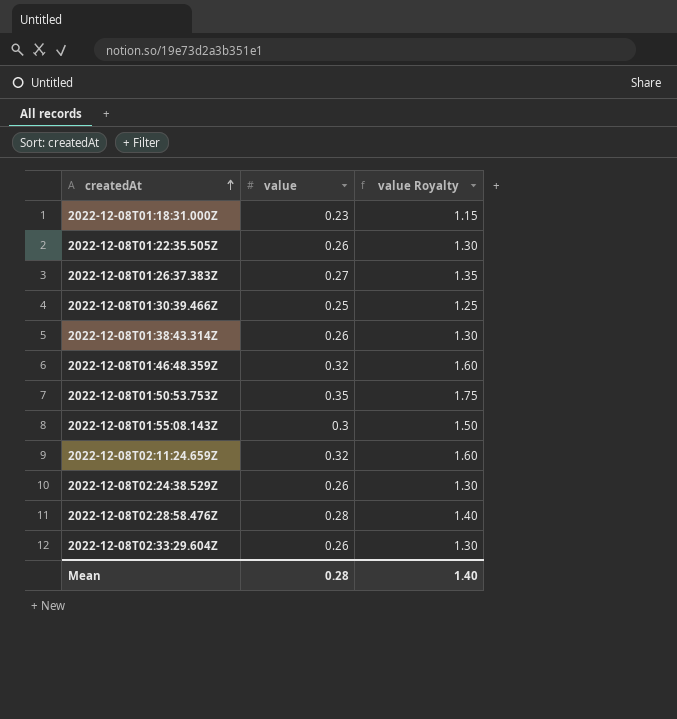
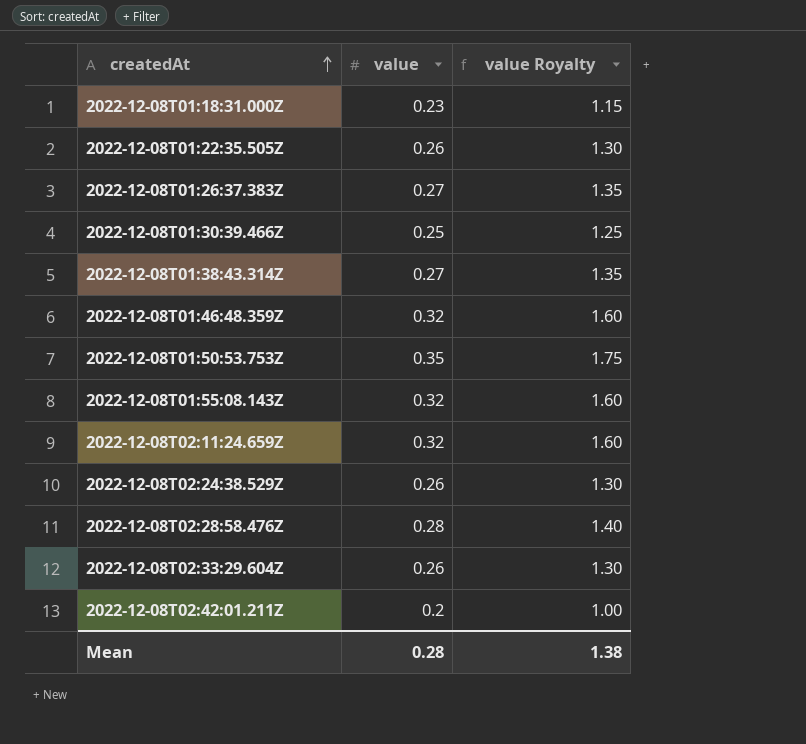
2022-12-08T01:38:43.314Z | value: 0.26 -> 0.27
2022-12-08T01:38:43.314Z | value Royalty: 1.30 -> 1.35
2022-12-08T01:55:08.143Z | value: 0.3 -> 0.32
2022-12-08T01:55:08.143Z | value Royalty: 1.50 -> 1.60
row 2022-12-08T02:42:01.211Z: none -> 0.2 | 1.00
Mean | value Royalty: 1.40 -> 1.38

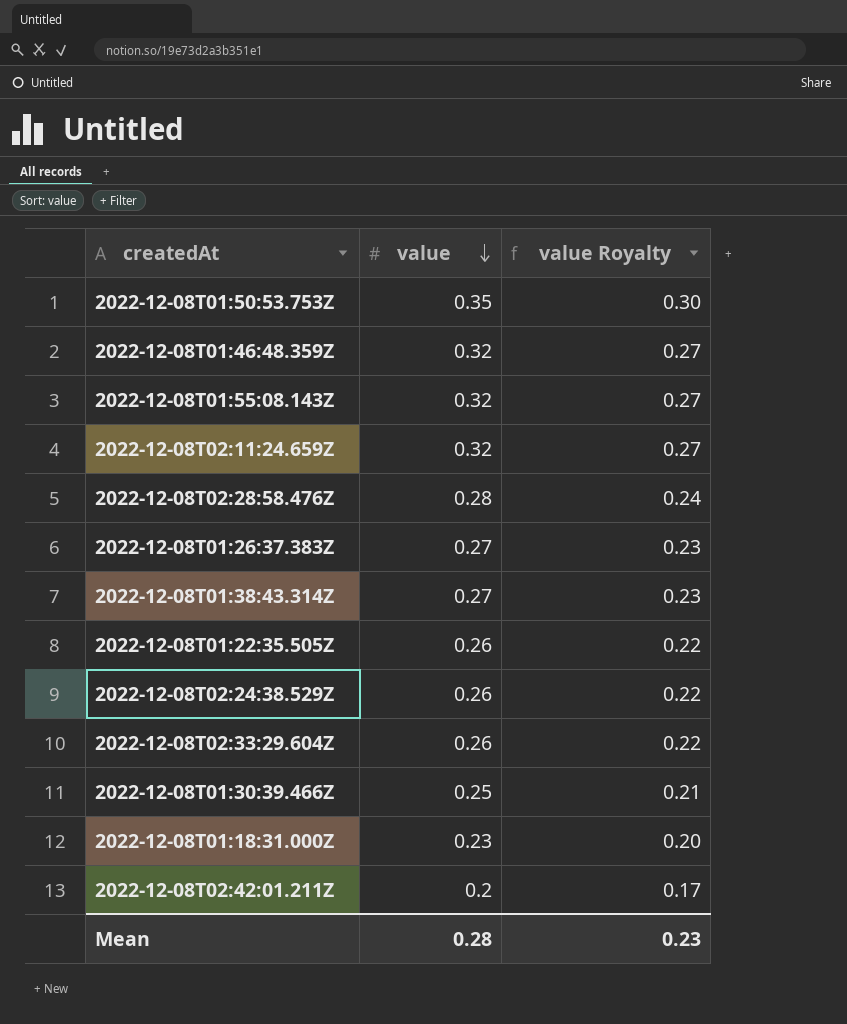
row order: createdAt ascending -> value descending
column value Royalty | formula: [value] * 5 -> [value] * 0.85
Mean | value Royalty: 1.38 -> 0.23

